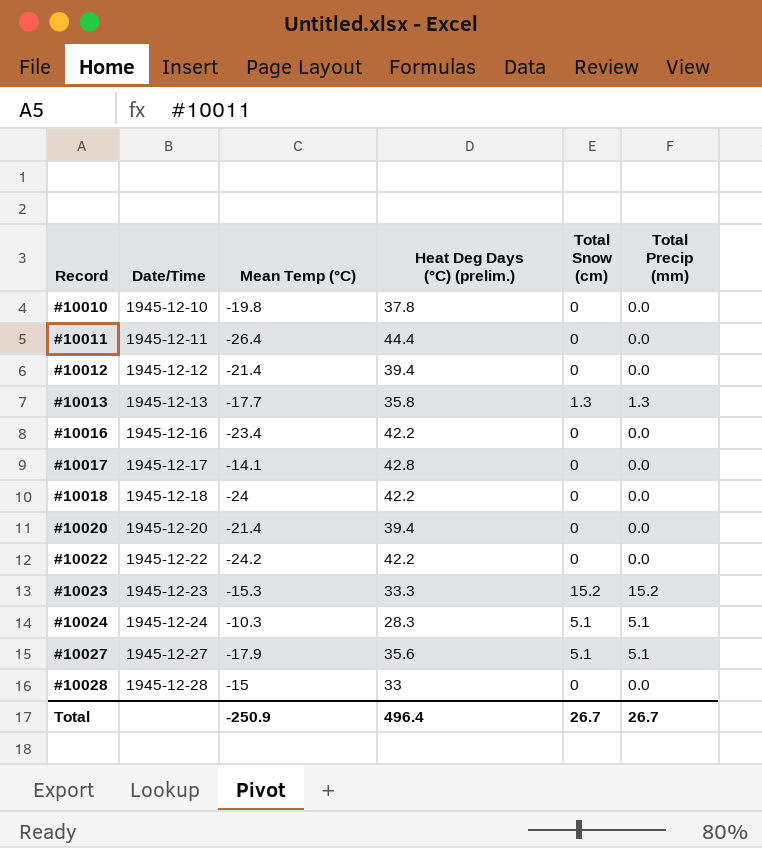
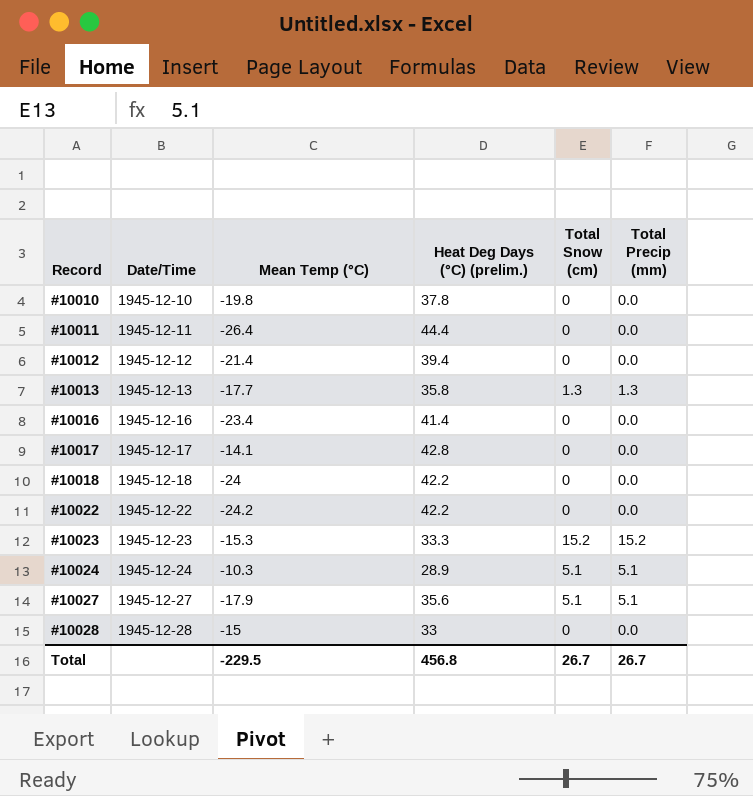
row #10020: 1945-12-20 | -21.4 | 39.4 | 0 | 0.0 -> none
#10016 | Heat Deg Days (°C) (prelim.): 42.2 -> 41.4
#10024 | Heat Deg Days (°C) (prelim.): 28.3 -> 28.9
Total | Mean Temp (°C): -250.9 -> -229.5
Total | Heat Deg Days (°C) (prelim.): 496.4 -> 456.8

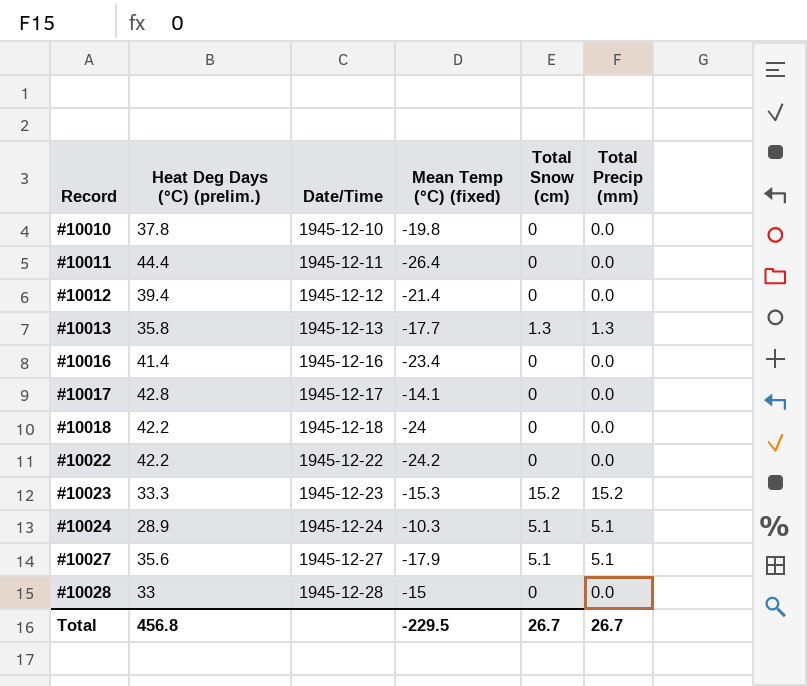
column Heat Deg Days (°C) (prelim.) | position: 4 -> 2
column name: Mean Temp (°C) -> Mean Temp (°C) (fixed)

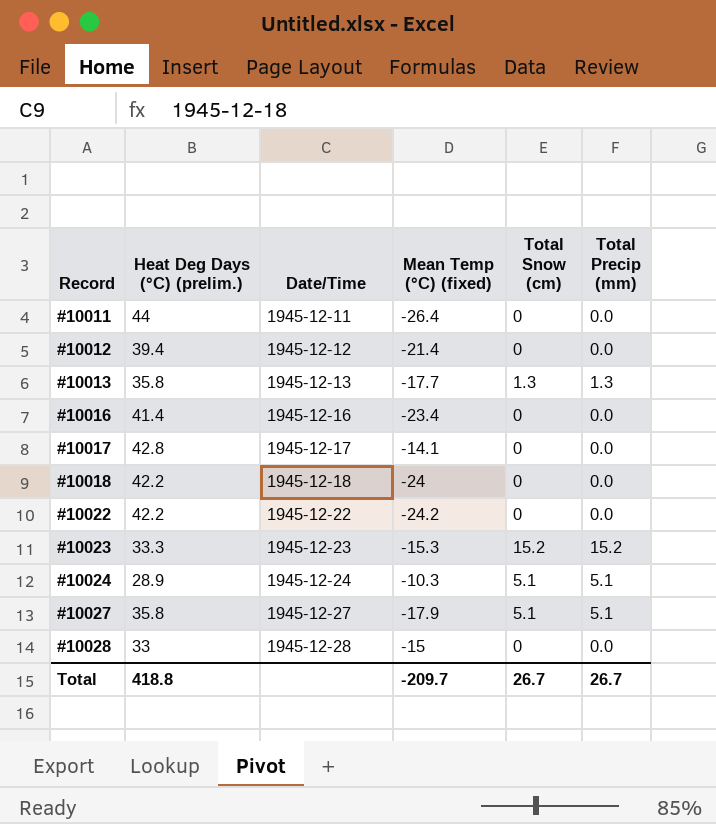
row #10010: 37.8 | 1945-12-10 | -19.8 | 0 | 0.0 -> none
#10011 | Heat Deg Days (°C) (prelim.): 44.4 -> 44
#10027 | Heat Deg Days (°C) (prelim.): 35.6 -> 35.8
Total | Heat Deg Days (°C) (prelim.): 456.8 -> 418.8
Total | Mean Temp (°C) (fixed): -229.5 -> -209.7

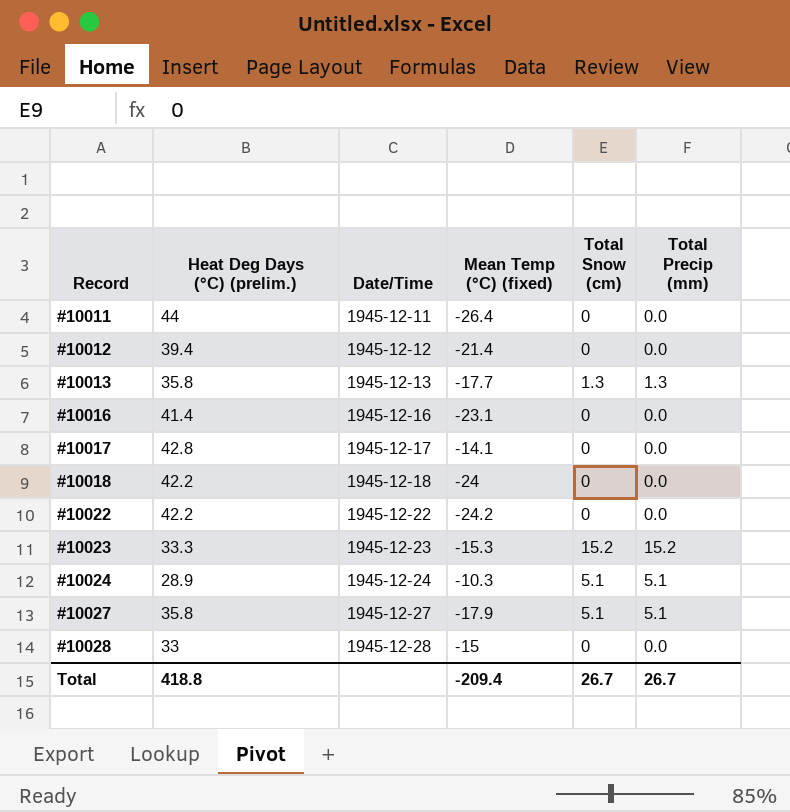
#10016 | Mean Temp (°C) (fixed): -23.4 -> -23.1
Total | Mean Temp (°C) (fixed): -209.7 -> -209.4

